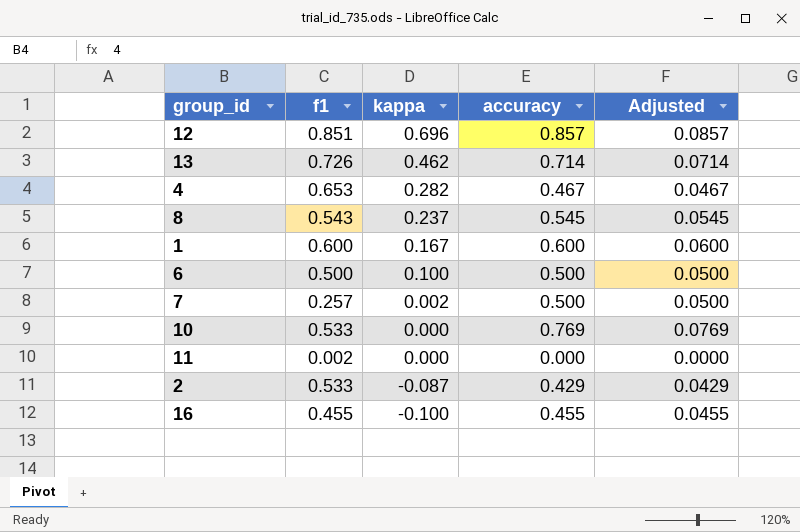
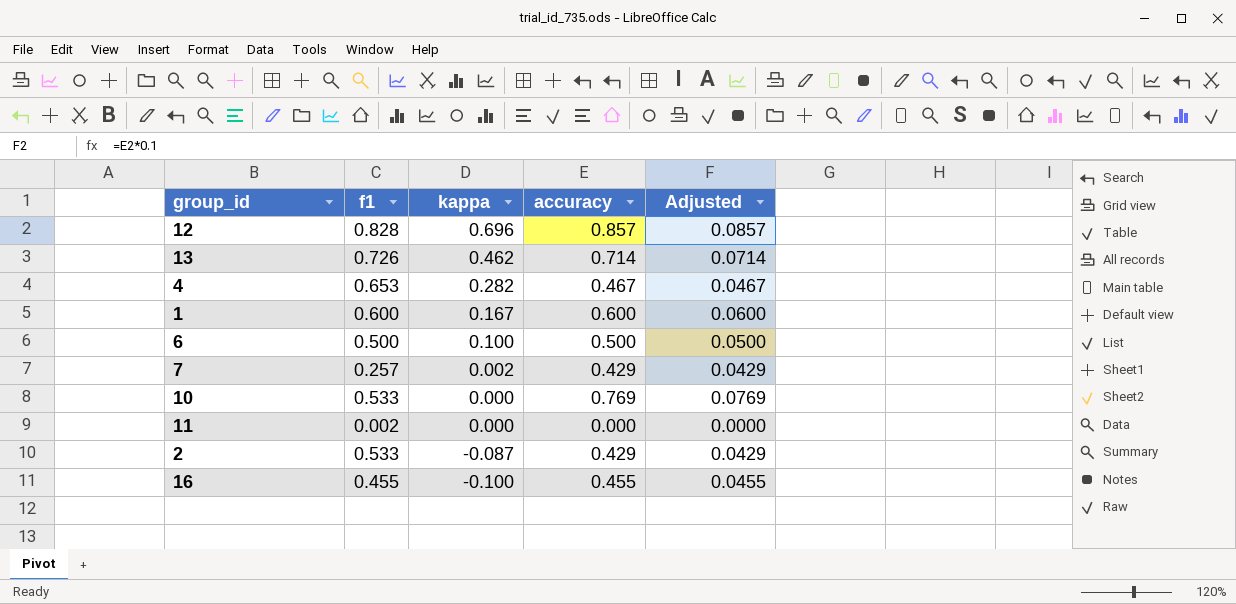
row 8: 0.543 | 0.237 | 0.545 | 0.0545 -> none
12 | f1: 0.851 -> 0.828
7 | accuracy: 0.500 -> 0.429
7 | Adjusted: 0.0500 -> 0.0429

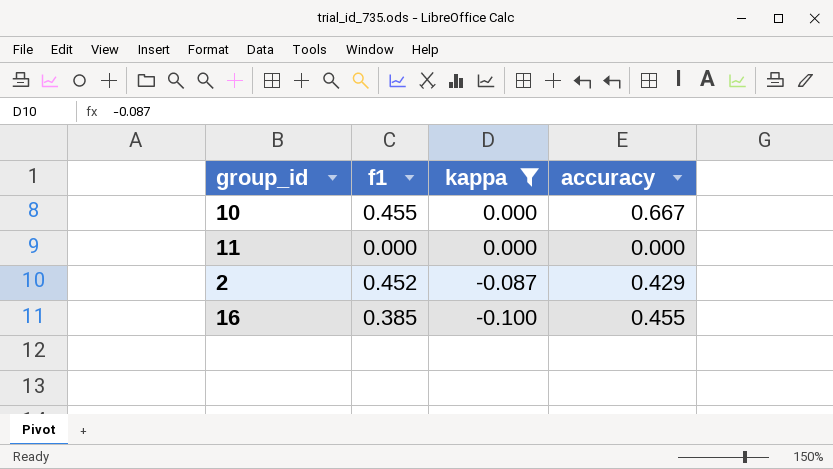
filter: none -> kappa <= 0.000
column Adjusted | formula: [accuracy] * 0.1 -> none
10 | f1: 0.533 -> 0.455
10 | accuracy: 0.769 -> 0.667
11 | f1: 0.002 -> 0.000
2 | f1: 0.533 -> 0.452
16 | f1: 0.455 -> 0.385

